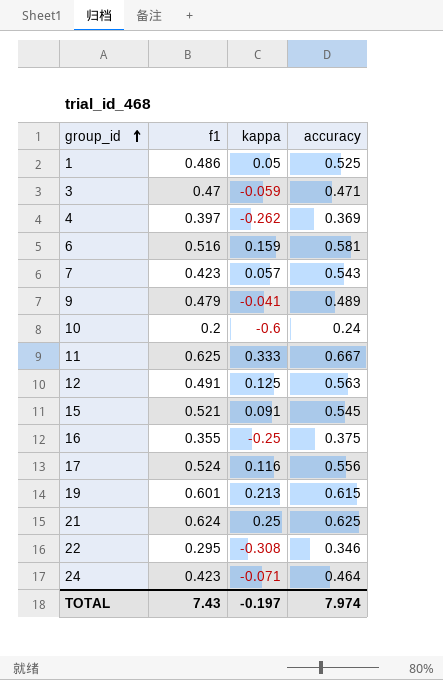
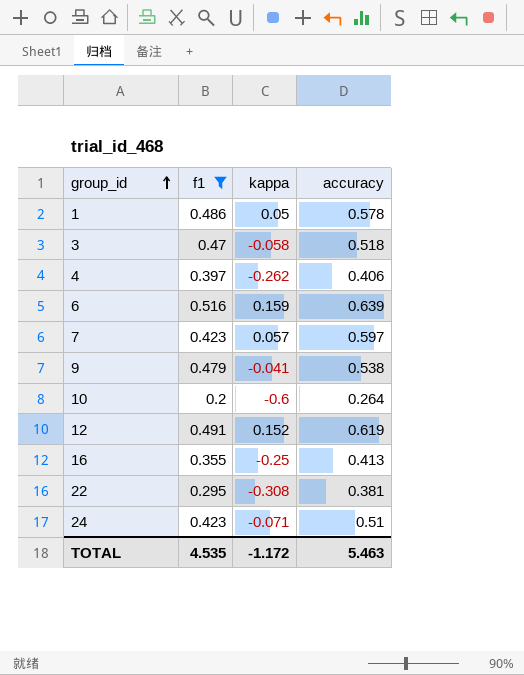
filter: none -> f1 <= 0.516
1 | accuracy: 0.525 -> 0.578
3 | kappa: -0.059 -> -0.058
3 | accuracy: 0.471 -> 0.518
4 | accuracy: 0.369 -> 0.406
6 | accuracy: 0.581 -> 0.639
7 | accuracy: 0.543 -> 0.597
9 | accuracy: 0.489 -> 0.538
10 | accuracy: 0.24 -> 0.264
12 | kappa: 0.125 -> 0.152
12 | accuracy: 0.563 -> 0.619
16 | accuracy: 0.375 -> 0.413
22 | accuracy: 0.346 -> 0.381
24 | accuracy: 0.464 -> 0.51
TOTAL | f1: 7.43 -> 4.535
TOTAL | kappa: -0.197 -> -1.172
TOTAL | accuracy: 7.974 -> 5.463

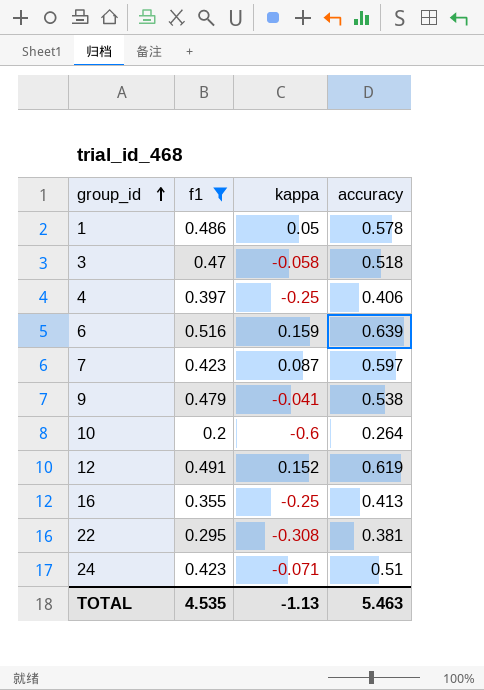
4 | kappa: -0.262 -> -0.25
7 | kappa: 0.057 -> 0.087
TOTAL | kappa: -1.172 -> -1.13

